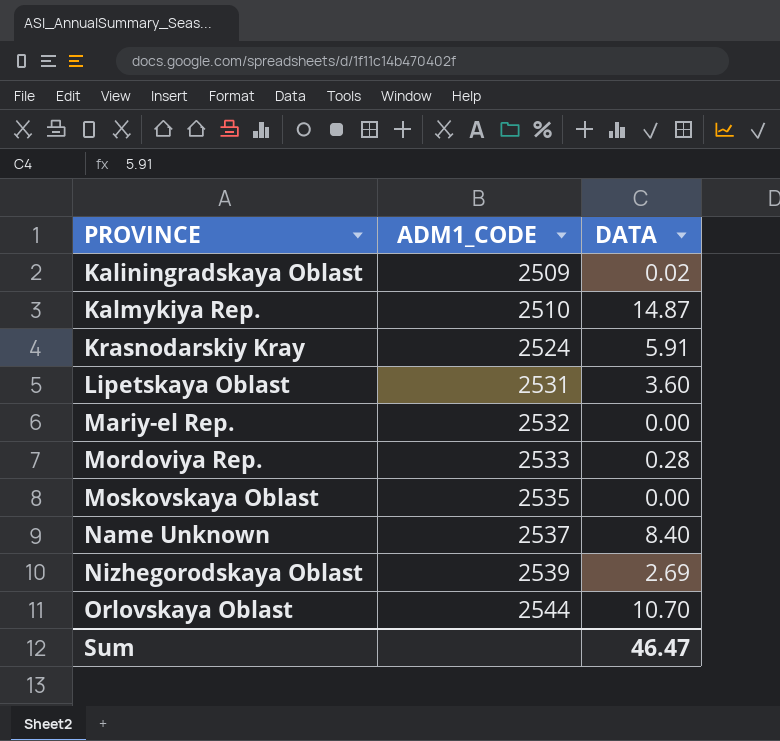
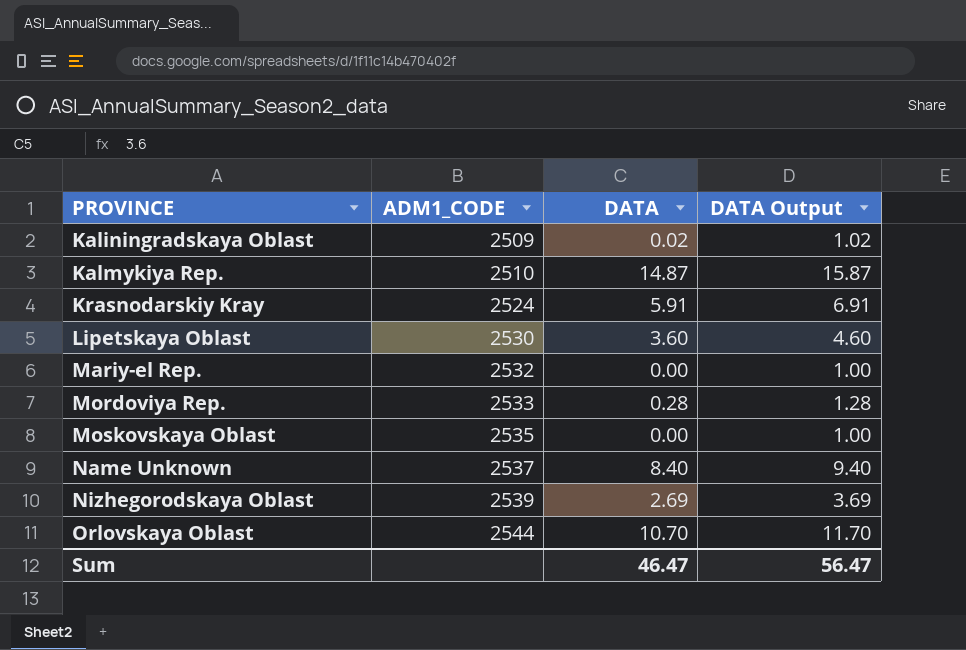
column DATA Output | formula: none -> [DATA] + 1
Lipetskaya Oblast | ADM1_CODE: 2531 -> 2530

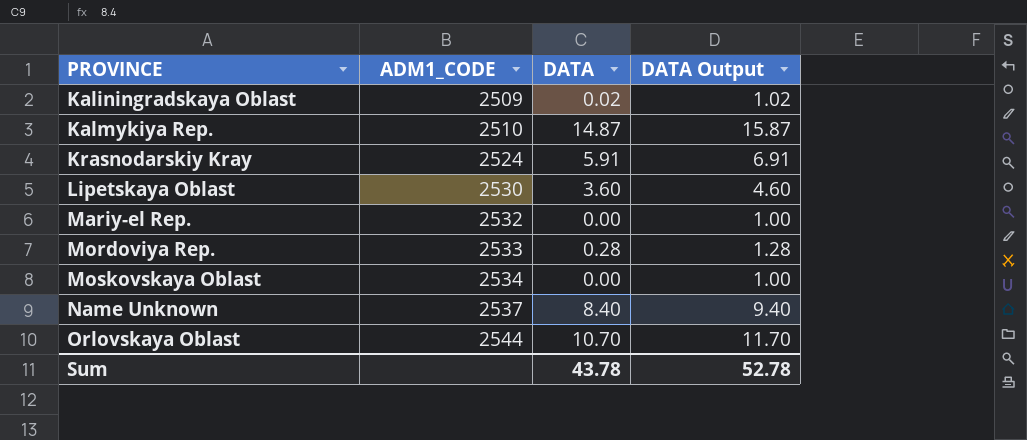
row Nizhegorodskaya Oblast: 2539 | 2.69 | 3.69 -> none
Moskovskaya Oblast | ADM1_CODE: 2535 -> 2534
Sum | DATA: 46.47 -> 43.78
Sum | DATA Output: 56.47 -> 52.78

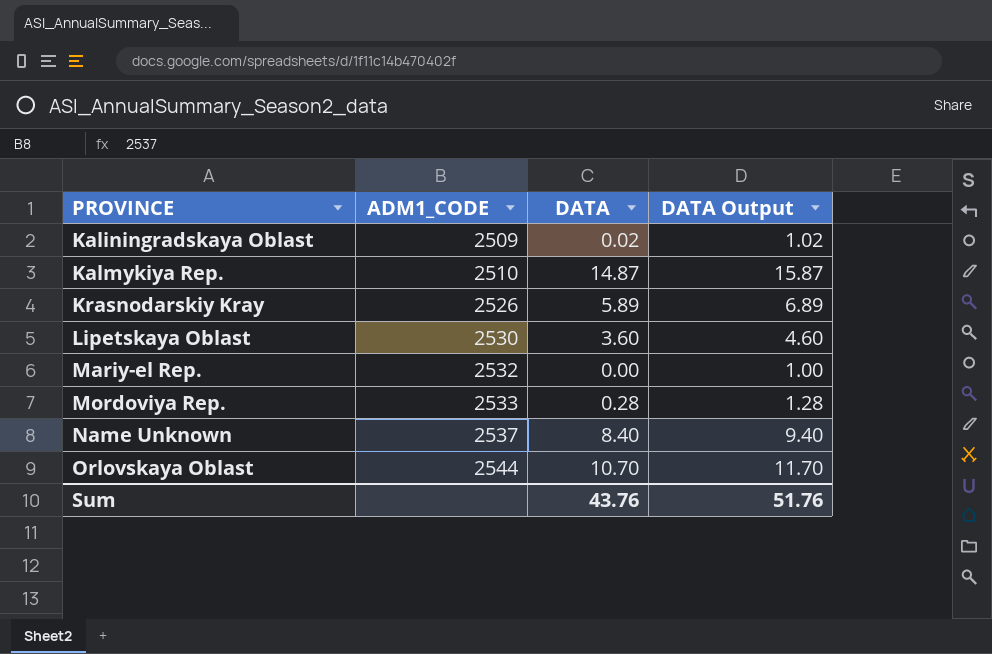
row Moskovskaya Oblast: 2534 | 0.00 | 1.00 -> none
Krasnodarskiy Kray | ADM1_CODE: 2524 -> 2526
Krasnodarskiy Kray | DATA: 5.91 -> 5.89
Krasnodarskiy Kray | DATA Output: 6.91 -> 6.89
Sum | DATA: 43.78 -> 43.76
Sum | DATA Output: 52.78 -> 51.76

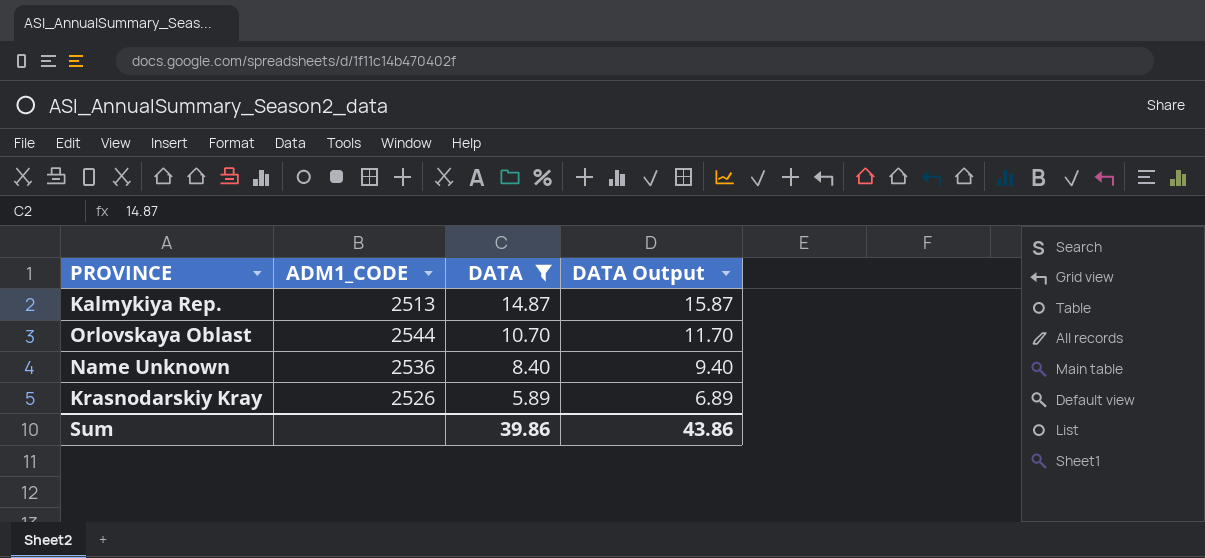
filter: none -> DATA >= 5.89
row order: PROVINCE ascending -> DATA descending
Kalmykiya Rep. | ADM1_CODE: 2510 -> 2513
Name Unknown | ADM1_CODE: 2537 -> 2536
Sum | DATA: 43.76 -> 39.86
Sum | DATA Output: 51.76 -> 43.86

